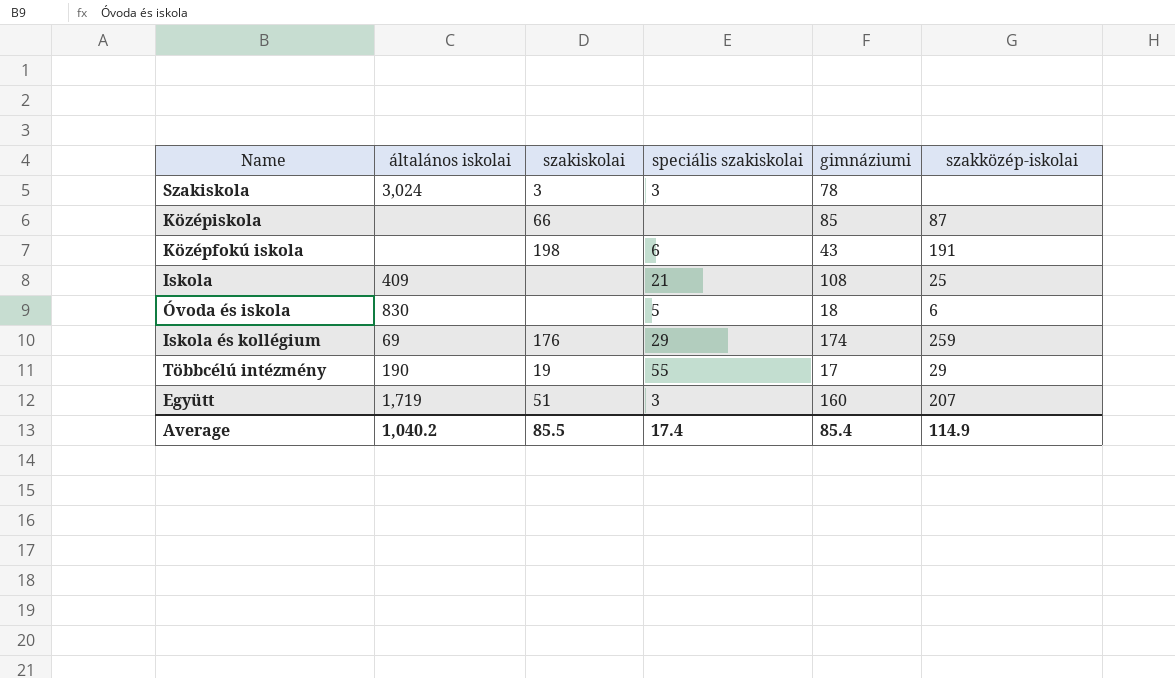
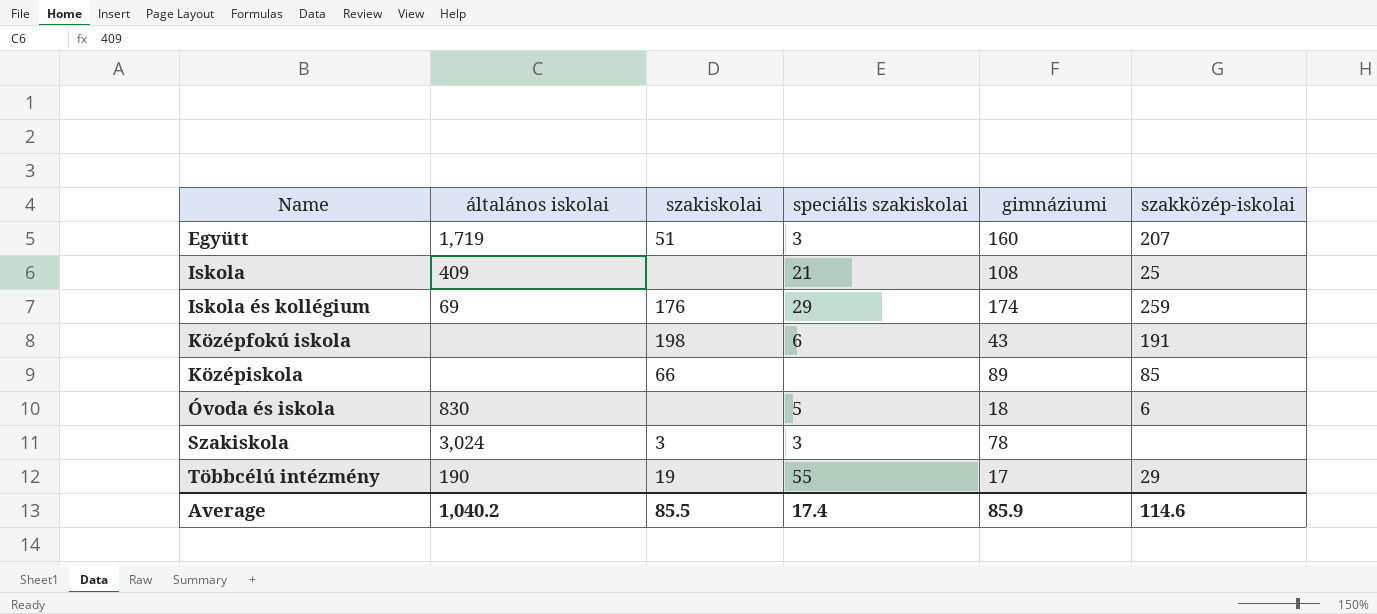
row order: none -> Name ascending
Középiskola | gimnáziumi: 85 -> 89
Középiskola | szakközép-iskolai: 87 -> 85
Average | gimnáziumi: 85.4 -> 85.9
Average | szakközép-iskolai: 114.9 -> 114.6

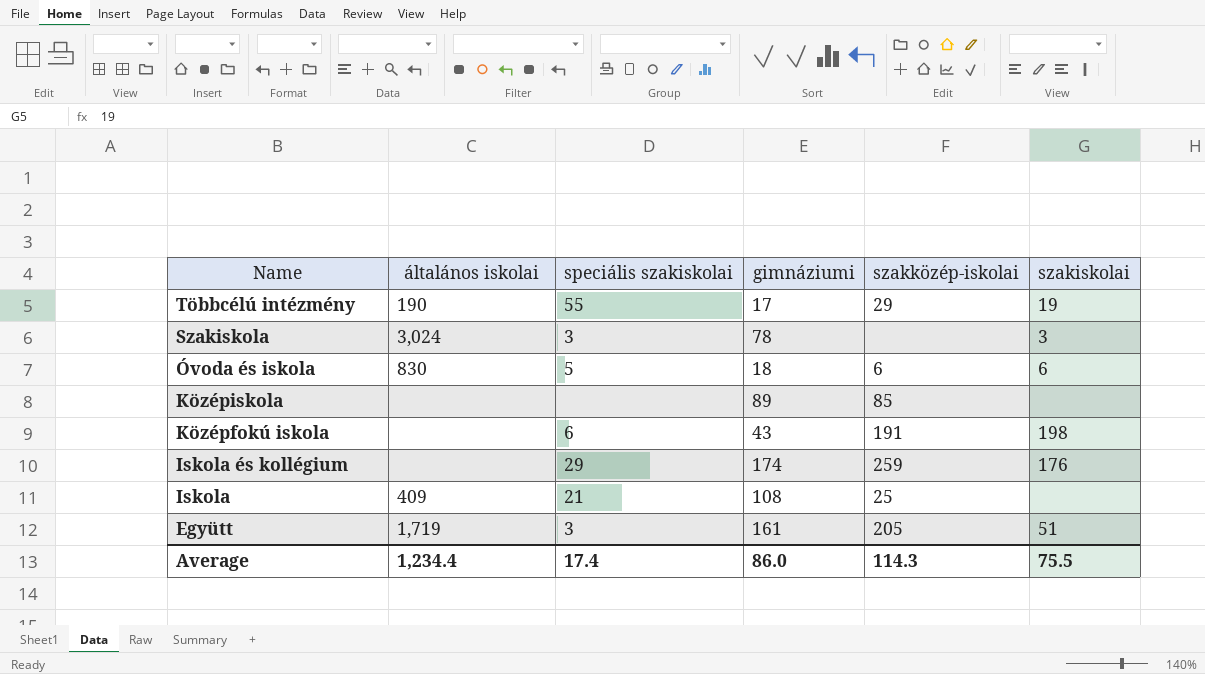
row order: Name ascending -> Name descending
column szakiskolai | position: 3 -> 6
Óvoda és iskola | szakiskolai: none -> 6
Középiskola | szakiskolai: 66 -> none
Iskola és kollégium | általános iskolai: 69 -> none
Együtt | gimnáziumi: 160 -> 161
Együtt | szakközép-iskolai: 207 -> 205
Average | általános iskolai: 1,040.2 -> 1,234.4
Average | gimnáziumi: 85.9 -> 86.0
Average | szakközép-iskolai: 114.6 -> 114.3
Average | szakiskolai: 85.5 -> 75.5

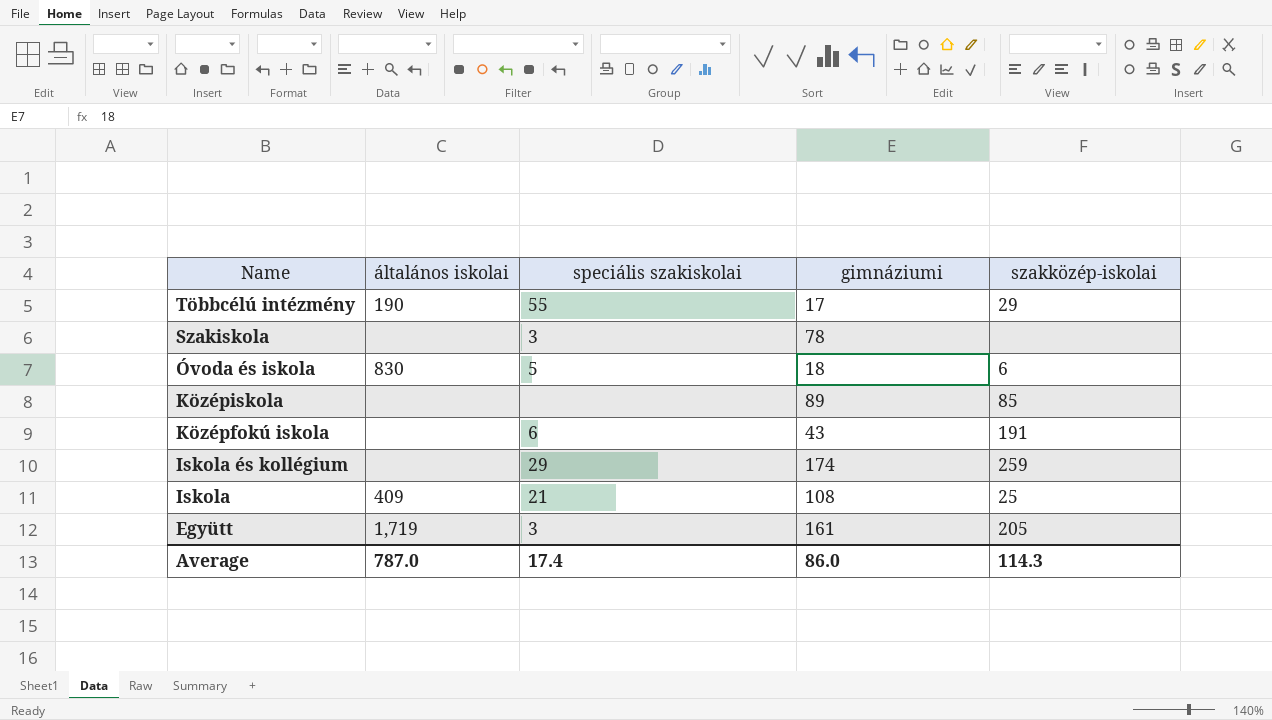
column szakiskolai | position: 6 -> none
Szakiskola | általános iskolai: 3,024 -> none
Average | általános iskolai: 1,234.4 -> 787.0

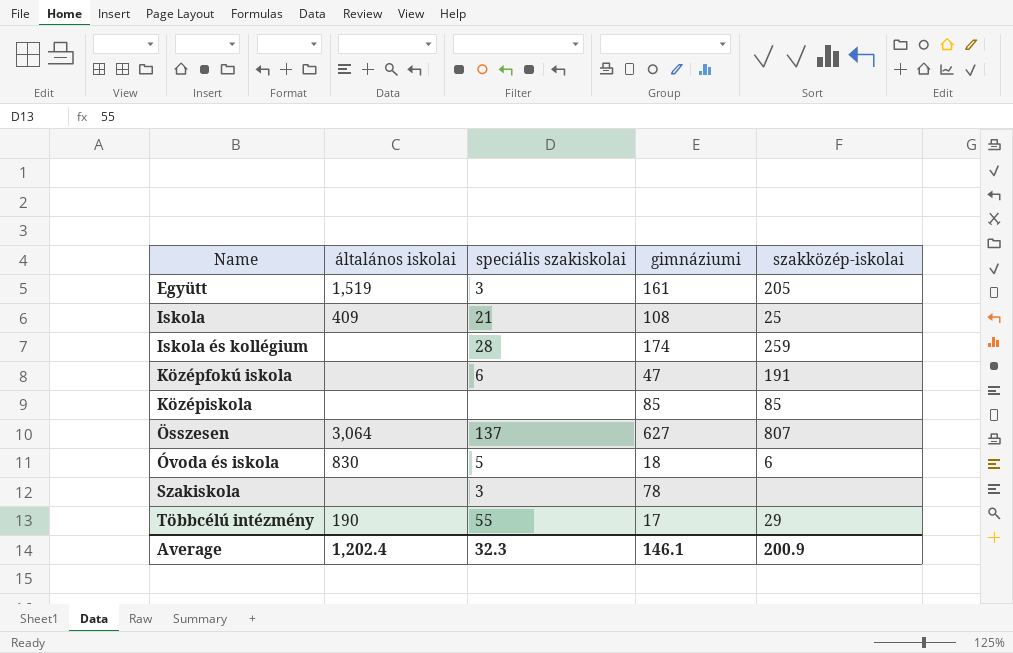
row order: Name descending -> Name ascending
Együtt | általános iskolai: 1,719 -> 1,519
Iskola és kollégium | speciális szakiskolai: 29 -> 28
Középfokú iskola | gimnáziumi: 43 -> 47
Középiskola | gimnáziumi: 89 -> 85
row Összesen: none -> 3,064 | 137 | 627 | 807
Average | általános iskolai: 787.0 -> 1,202.4
Average | speciális szakiskolai: 17.4 -> 32.3
Average | gimnáziumi: 86.0 -> 146.1
Average | szakközép-iskolai: 114.3 -> 200.9

